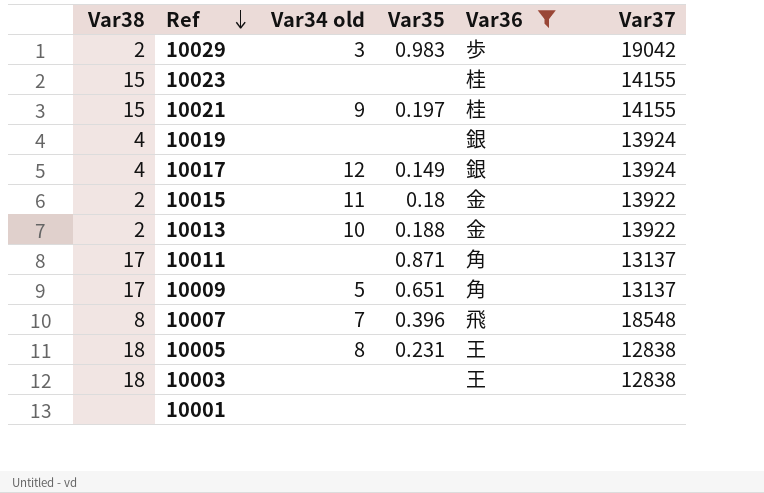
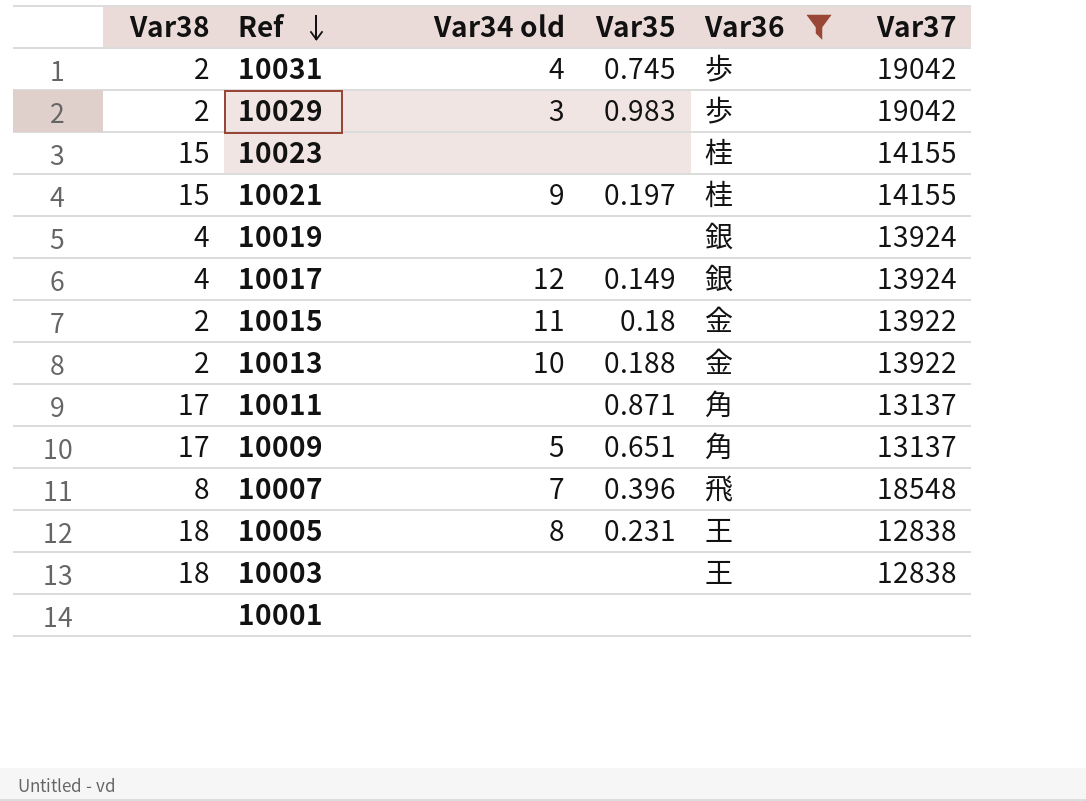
row 10031: none -> 2 | 4 | 0.745 | 歩 | 19042

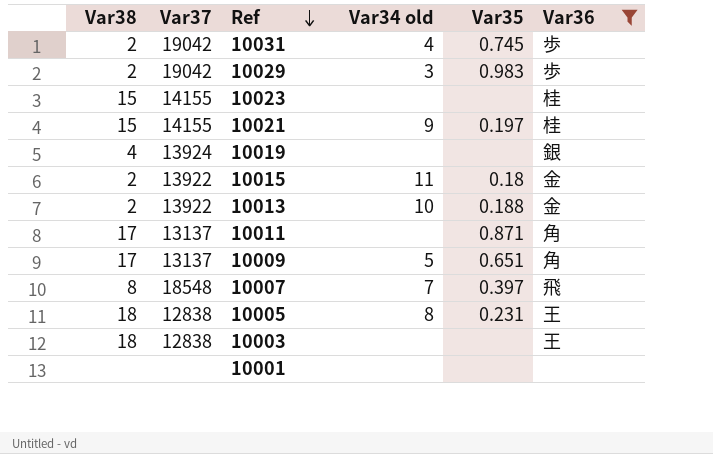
column Var37 | position: 6 -> 2
row 10017: 4 | 12 | 0.149 | 銀 | 13924 -> none
10007 | Var35: 0.396 -> 0.397

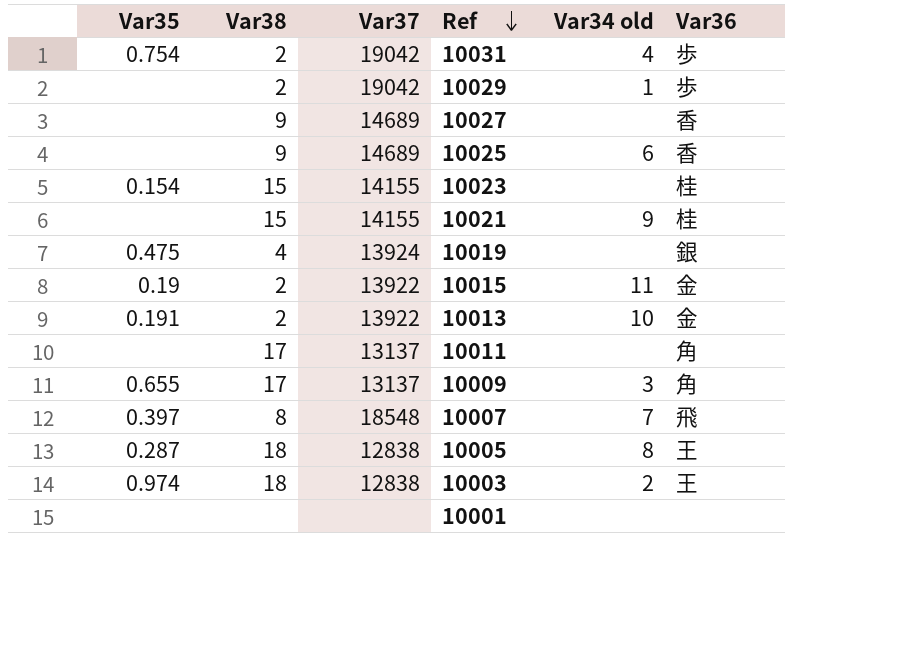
filter: Var36 != 香 -> none
column Var35 | position: 5 -> 1
10031 | Var35: 0.745 -> 0.754
10029 | Var35: 0.983 -> none
10029 | Var34 old: 3 -> 1
10023 | Var35: none -> 0.154
10021 | Var35: 0.197 -> none
10019 | Var35: none -> 0.475
10015 | Var35: 0.18 -> 0.19
10013 | Var35: 0.188 -> 0.191
10011 | Var35: 0.871 -> none
10009 | Var35: 0.651 -> 0.655
10009 | Var34 old: 5 -> 3
10005 | Var35: 0.231 -> 0.287
10003 | Var35: none -> 0.974
10003 | Var34 old: none -> 2

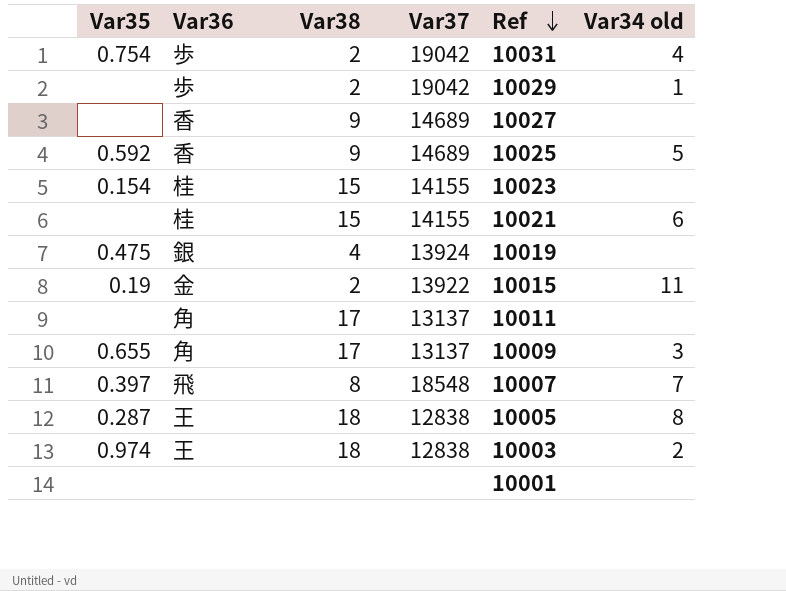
column Var36 | position: 6 -> 2
row 10013: 0.191 | 2 | 13922 | 10 | 金 -> none
10025 | Var35: none -> 0.592
10025 | Var34 old: 6 -> 5
10021 | Var34 old: 9 -> 6

